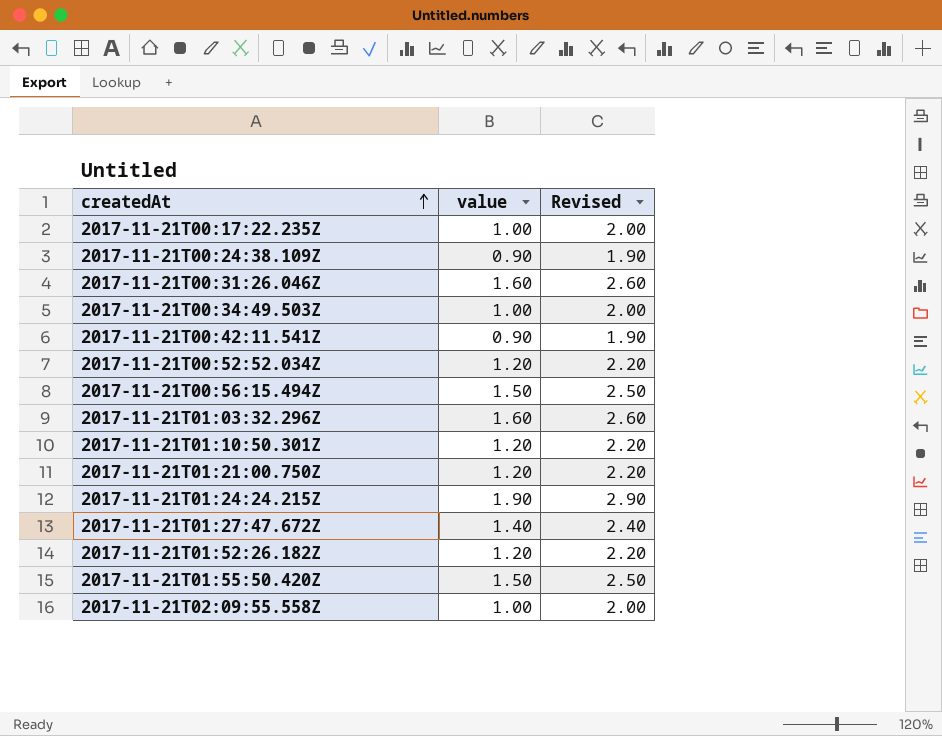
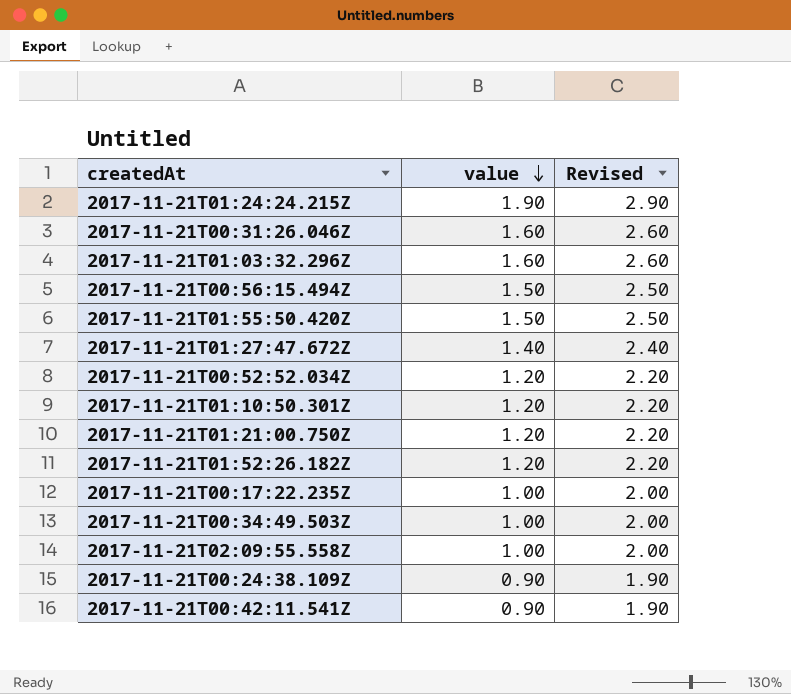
row order: createdAt ascending -> value descending

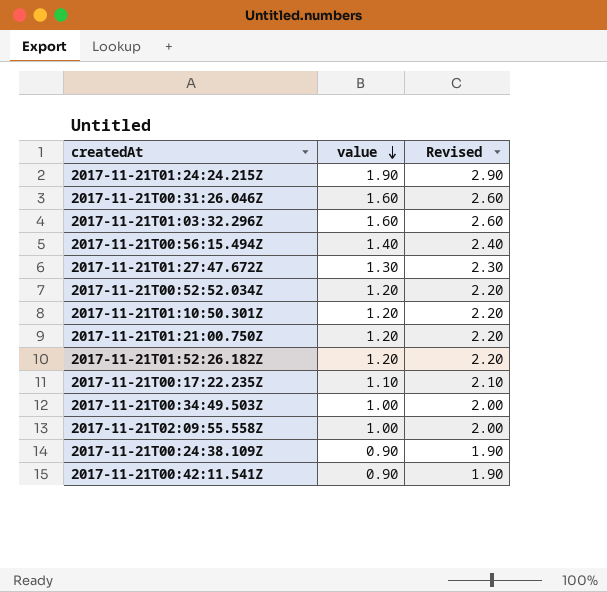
row 2017-11-21T01:55:50.420Z: 1.50 | 2.50 -> none
2017-11-21T00:56:15.494Z | value: 1.50 -> 1.40
2017-11-21T00:56:15.494Z | Revised: 2.50 -> 2.40
2017-11-21T01:27:47.672Z | value: 1.40 -> 1.30
2017-11-21T01:27:47.672Z | Revised: 2.40 -> 2.30
2017-11-21T00:17:22.235Z | value: 1.00 -> 1.10
2017-11-21T00:17:22.235Z | Revised: 2.00 -> 2.10

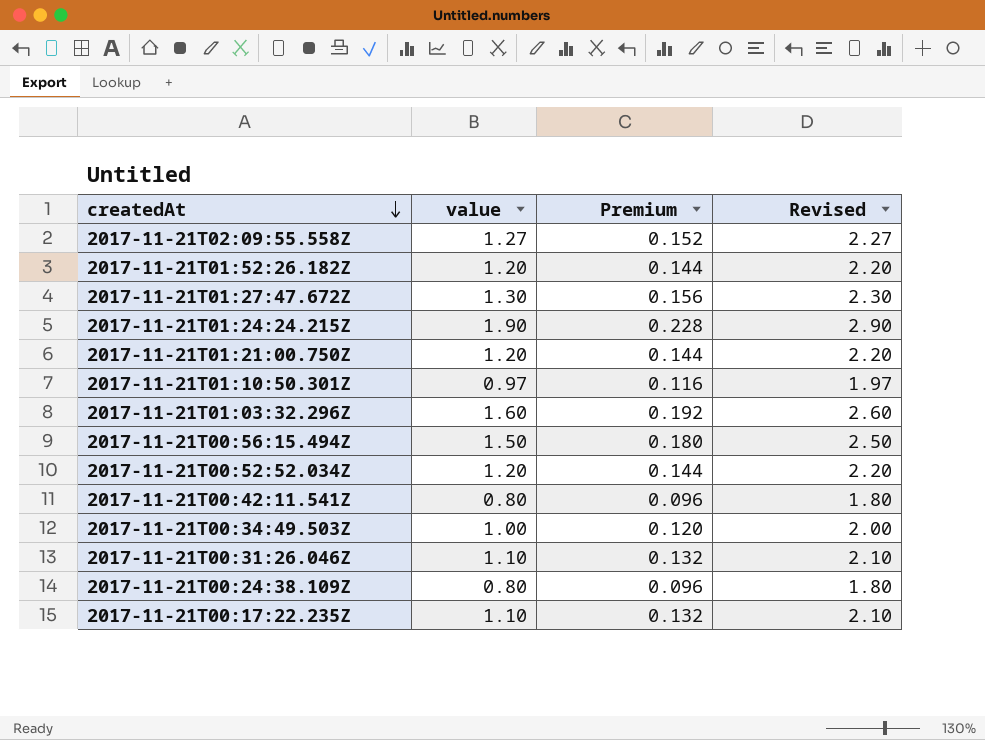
row order: value descending -> createdAt descending
column Premium | formula: none -> [value] * 0.12
2017-11-21T02:09:55.558Z | value: 1.00 -> 1.27
2017-11-21T02:09:55.558Z | Revised: 2.00 -> 2.27
2017-11-21T01:10:50.301Z | value: 1.20 -> 0.97
2017-11-21T01:10:50.301Z | Revised: 2.20 -> 1.97
2017-11-21T00:56:15.494Z | value: 1.40 -> 1.50
2017-11-21T00:56:15.494Z | Revised: 2.40 -> 2.50
2017-11-21T00:42:11.541Z | value: 0.90 -> 0.80
2017-11-21T00:42:11.541Z | Revised: 1.90 -> 1.80
2017-11-21T00:31:26.046Z | value: 1.60 -> 1.10
2017-11-21T00:31:26.046Z | Revised: 2.60 -> 2.10
2017-11-21T00:24:38.109Z | value: 0.90 -> 0.80
2017-11-21T00:24:38.109Z | Revised: 1.90 -> 1.80

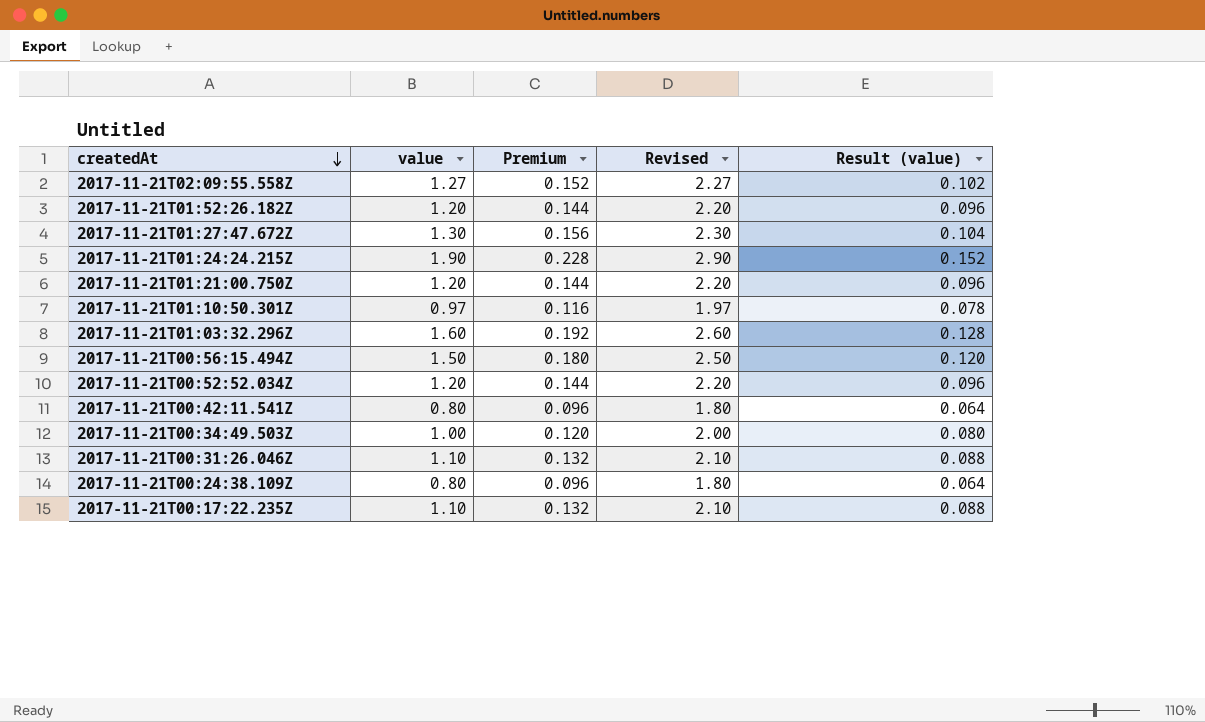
column Result (value) | formula: none -> [value] * 0.08

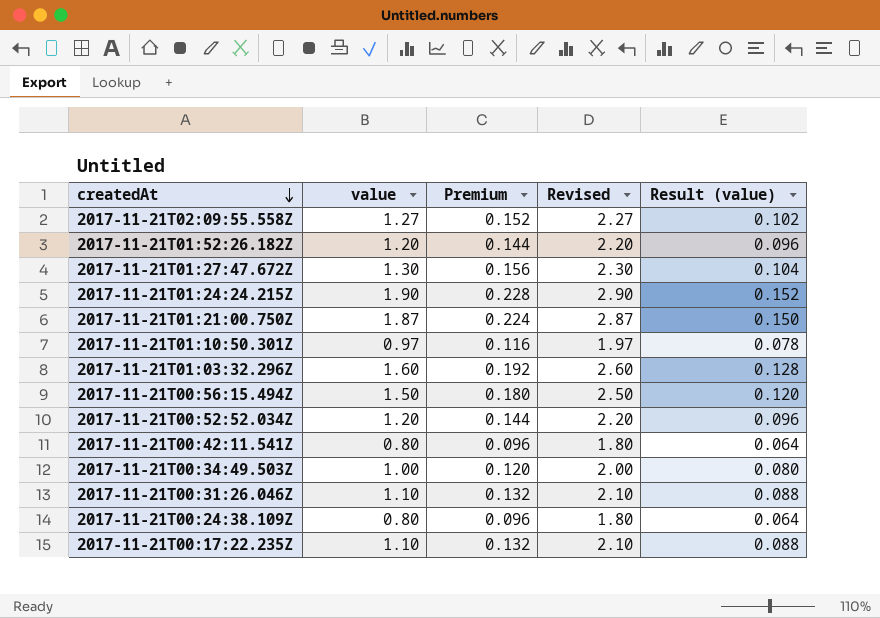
2017-11-21T01:21:00.750Z | value: 1.20 -> 1.87
2017-11-21T01:21:00.750Z | Premium: 0.144 -> 0.224
2017-11-21T01:21:00.750Z | Revised: 2.20 -> 2.87
2017-11-21T01:21:00.750Z | Result (value): 0.096 -> 0.150

